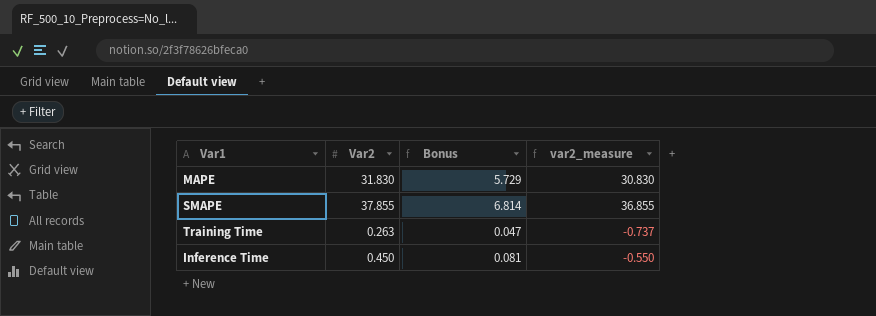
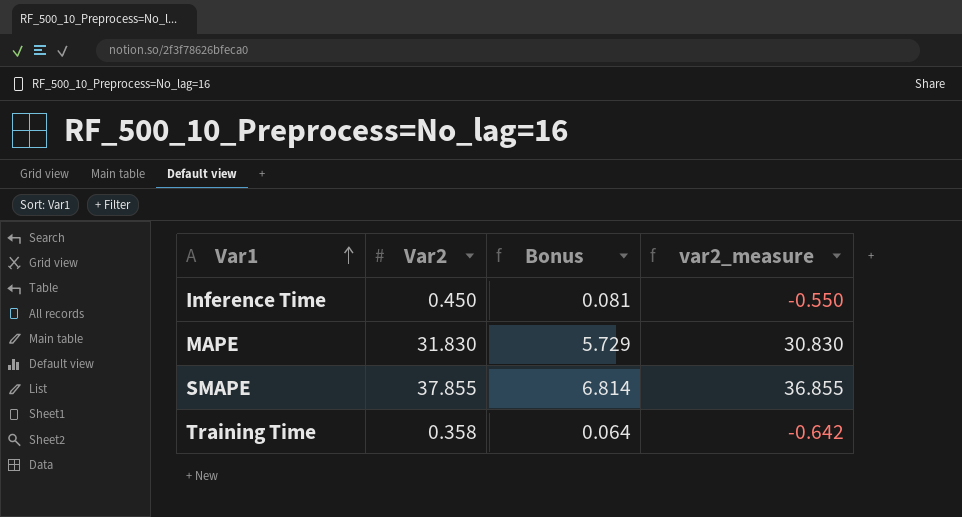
row order: none -> Var1 ascending
Training Time | Var2: 0.263 -> 0.358
Training Time | Bonus: 0.047 -> 0.064
Training Time | var2_measure: -0.737 -> -0.642

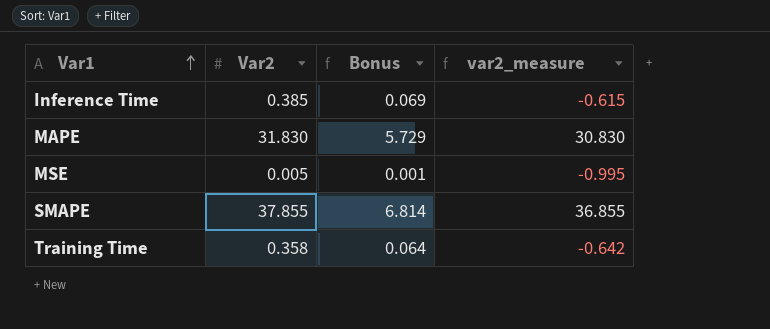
Inference Time | Var2: 0.450 -> 0.385
Inference Time | Bonus: 0.081 -> 0.069
Inference Time | var2_measure: -0.550 -> -0.615
row MSE: none -> 0.005 | 0.001 | -0.995

